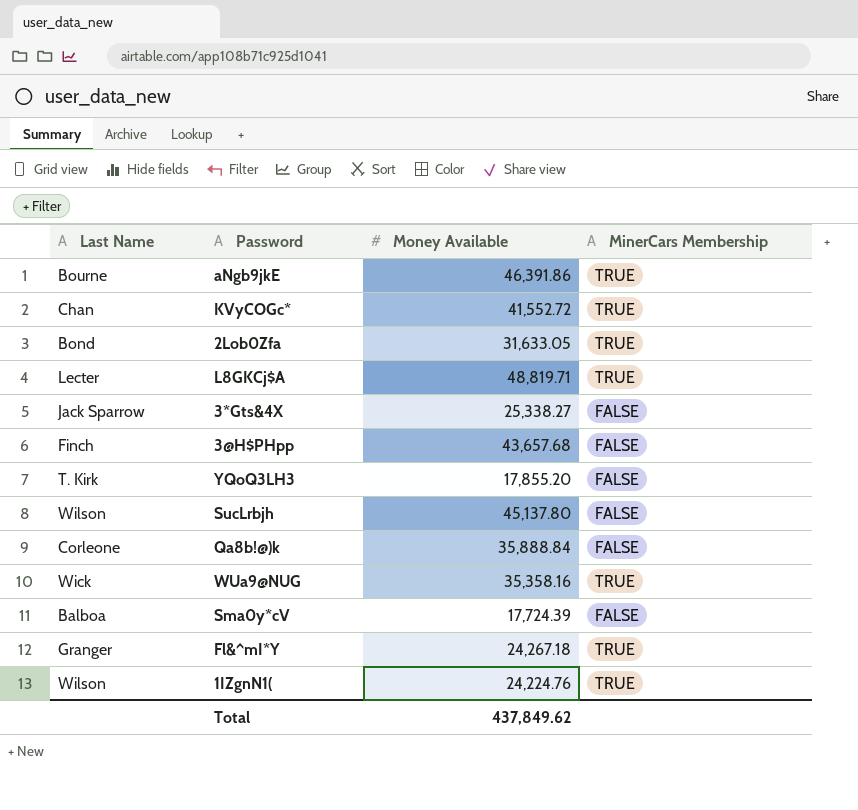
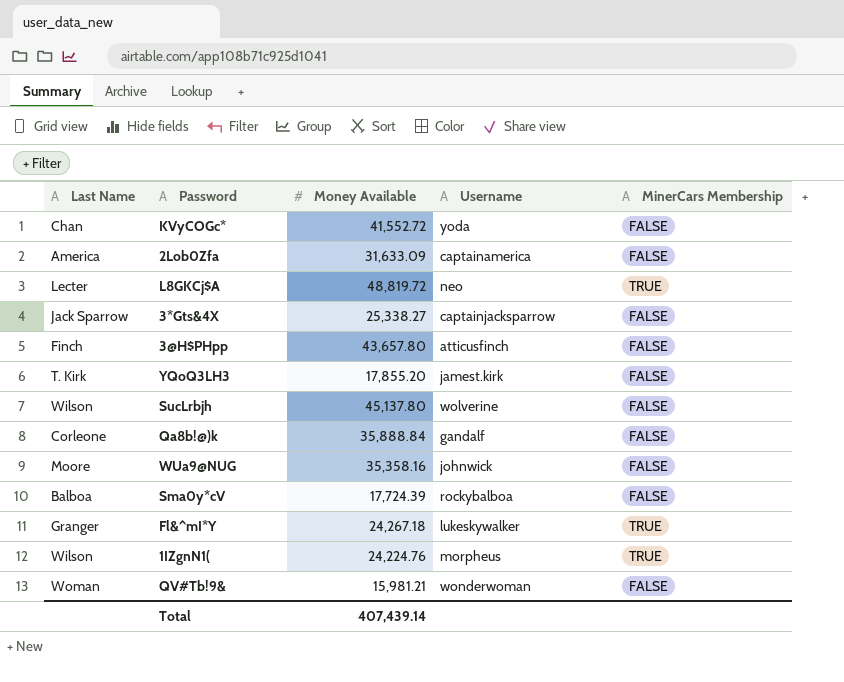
column Username | position: none -> 4
row aNgb9jkE: Bourne | 46,391.86 | TRUE -> none
KVyCOGc* | MinerCars Membership: TRUE -> FALSE
2Lob0Zfa | Last Name: Bond -> America
2Lob0Zfa | Money Available: 31,633.05 -> 31,633.09
2Lob0Zfa | MinerCars Membership: TRUE -> FALSE
L8GKCj$A | Money Available: 48,819.71 -> 48,819.72
3@H$PHpp | Money Available: 43,657.68 -> 43,657.80
WUa9@NUG | Last Name: Wick -> Moore
WUa9@NUG | MinerCars Membership: TRUE -> FALSE
row QV#Tb!9&: none -> Woman | 15,981.21 | wonderwoman | FALSE
Total | Money Available: 437,849.62 -> 407,439.14

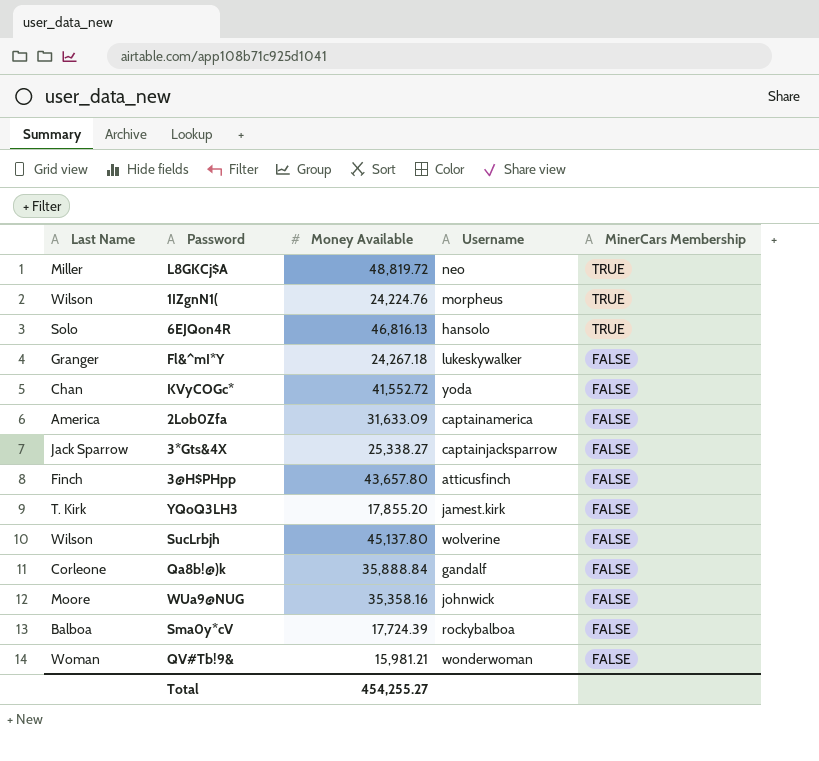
row order: none -> MinerCars Membership descending
L8GKCj$A | Last Name: Lecter -> Miller
row 6EJQon4R: none -> Solo | 46,816.13 | hansolo | TRUE
Fl&^mI*Y | MinerCars Membership: TRUE -> FALSE
Total | Money Available: 407,439.14 -> 454,255.27

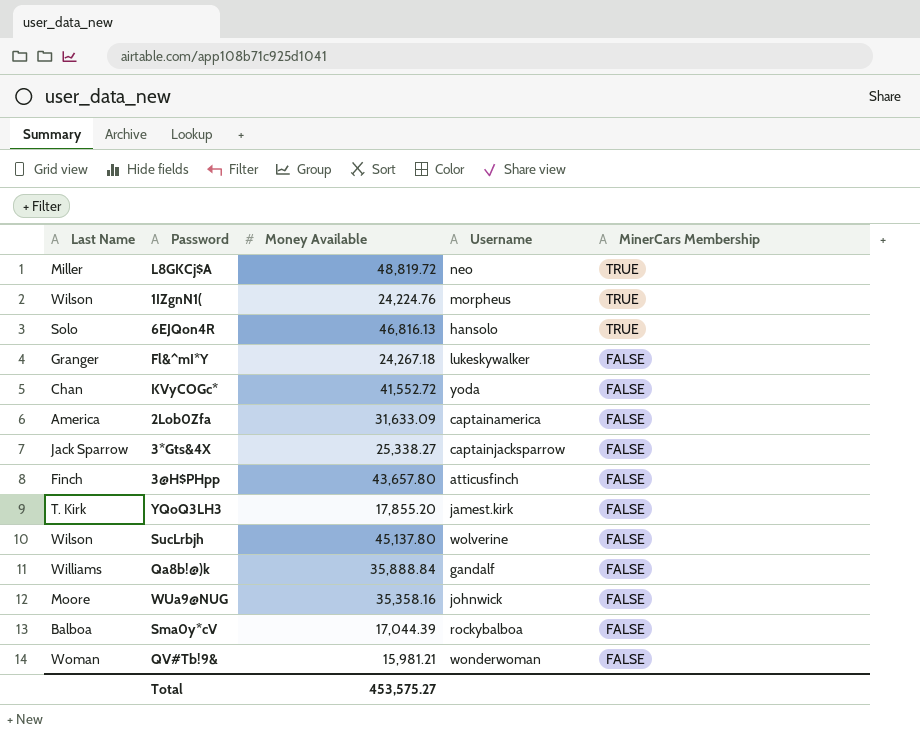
Qa8b!@)k | Last Name: Corleone -> Williams
Sma0y*cV | Money Available: 17,724.39 -> 17,044.39
Total | Money Available: 454,255.27 -> 453,575.27

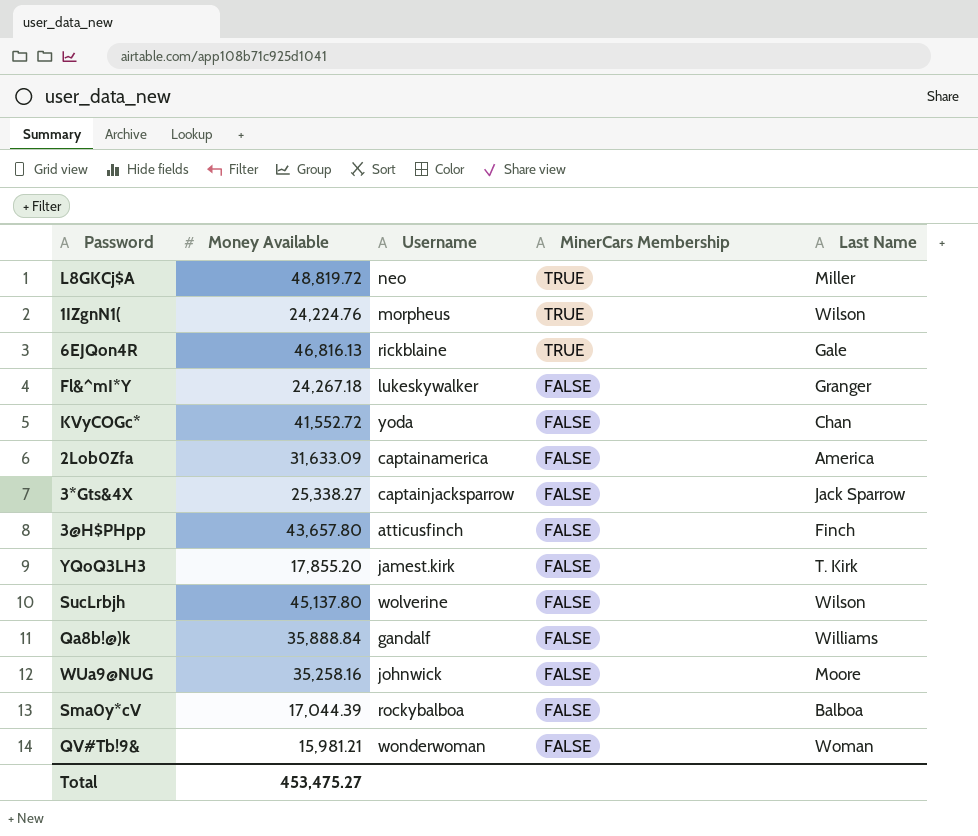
column Last Name | position: 1 -> 5
6EJQon4R | Username: hansolo -> rickblaine
6EJQon4R | Last Name: Solo -> Gale
WUa9@NUG | Money Available: 35,358.16 -> 35,258.16
Total | Money Available: 453,575.27 -> 453,475.27

